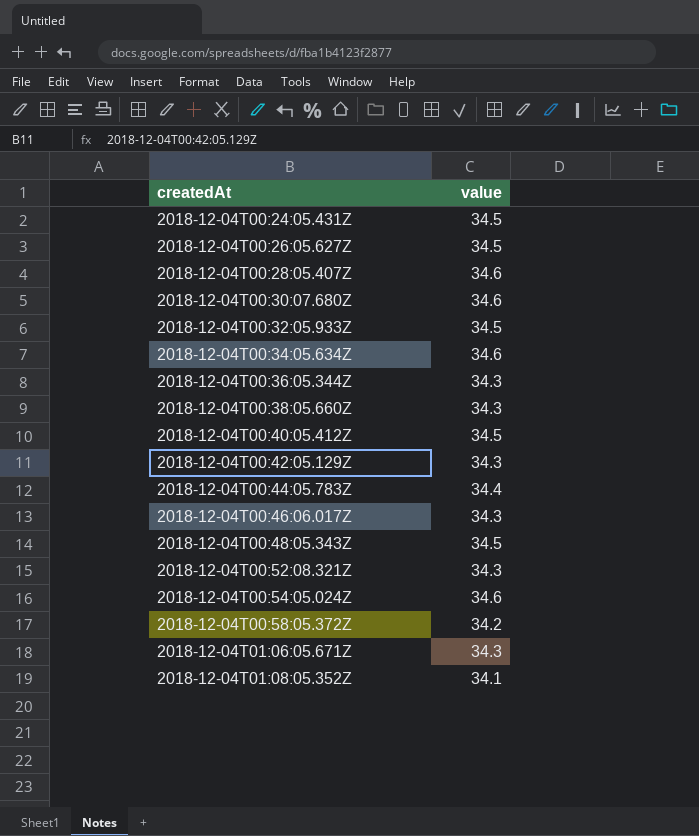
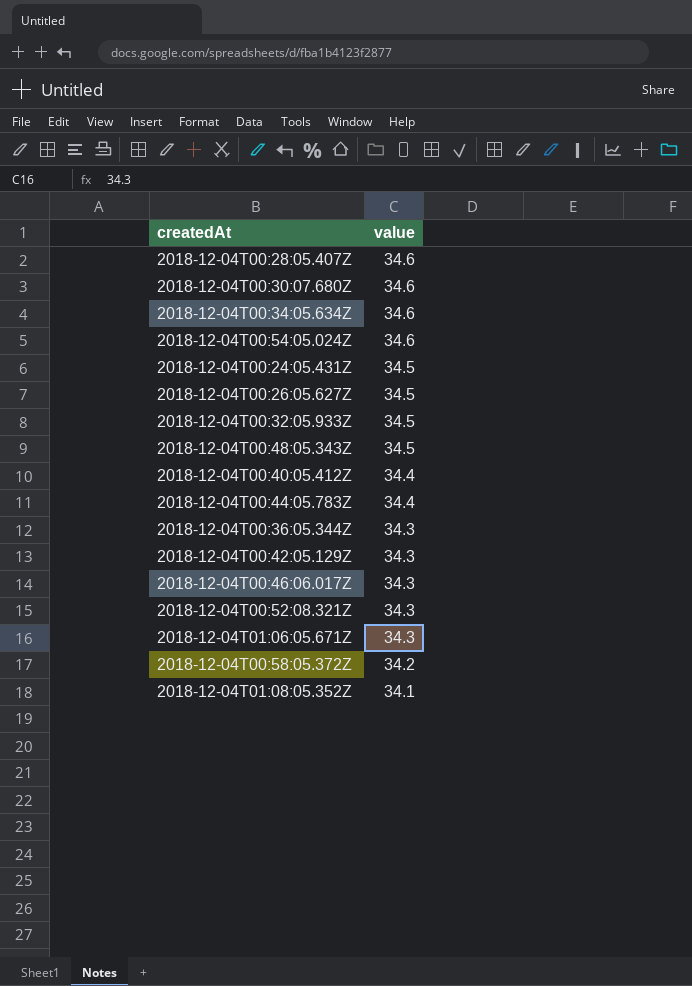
row order: createdAt ascending -> value descending
row 2018-12-04T00:38:05.660Z: 34.3 -> none
2018-12-04T00:40:05.412Z | value: 34.5 -> 34.4

